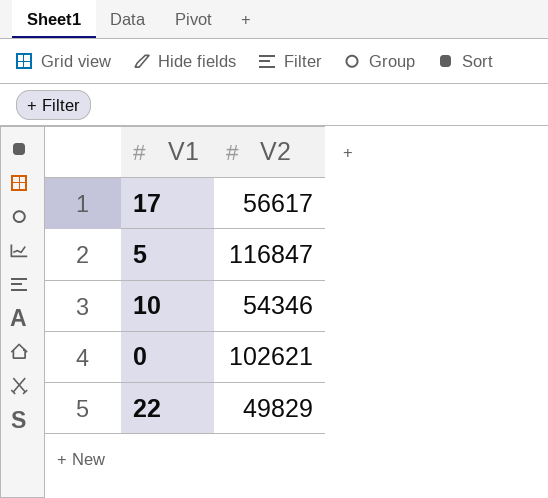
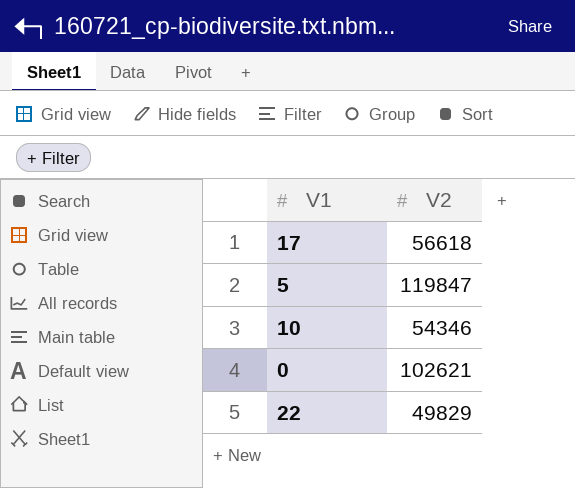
17 | V2: 56617 -> 56618
5 | V2: 116847 -> 119847

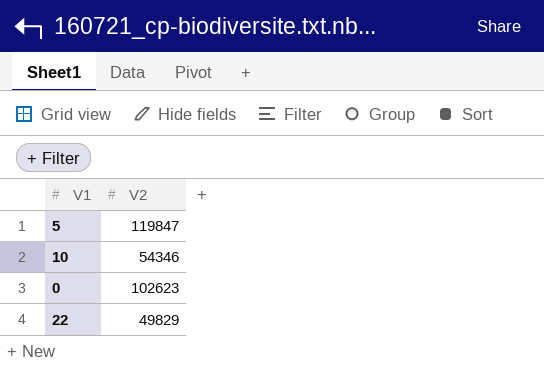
row 17: 56618 -> none
0 | V2: 102621 -> 102623

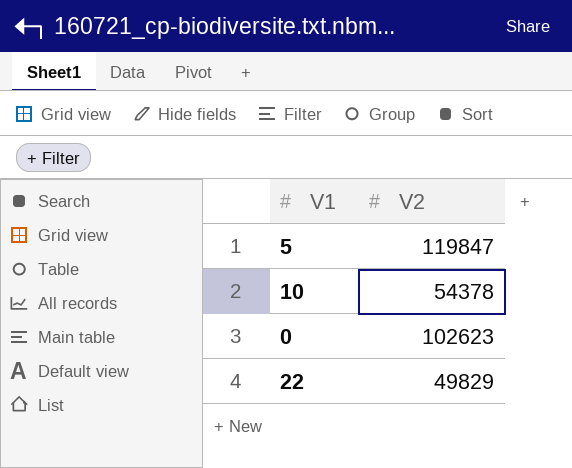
10 | V2: 54346 -> 54378

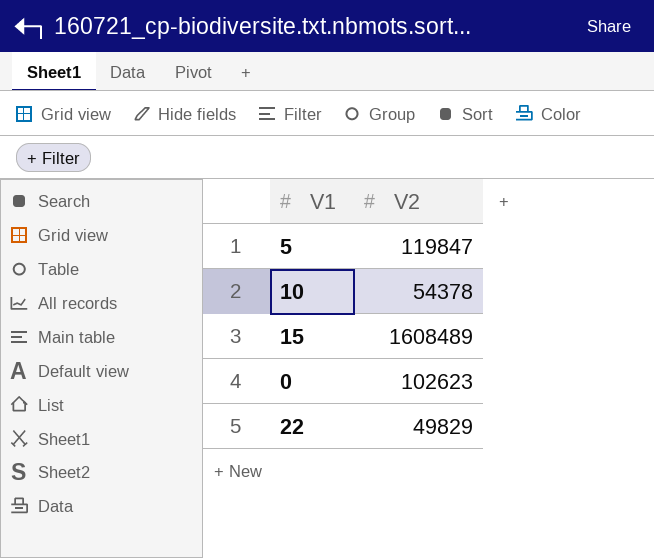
row 15: none -> 1608489

